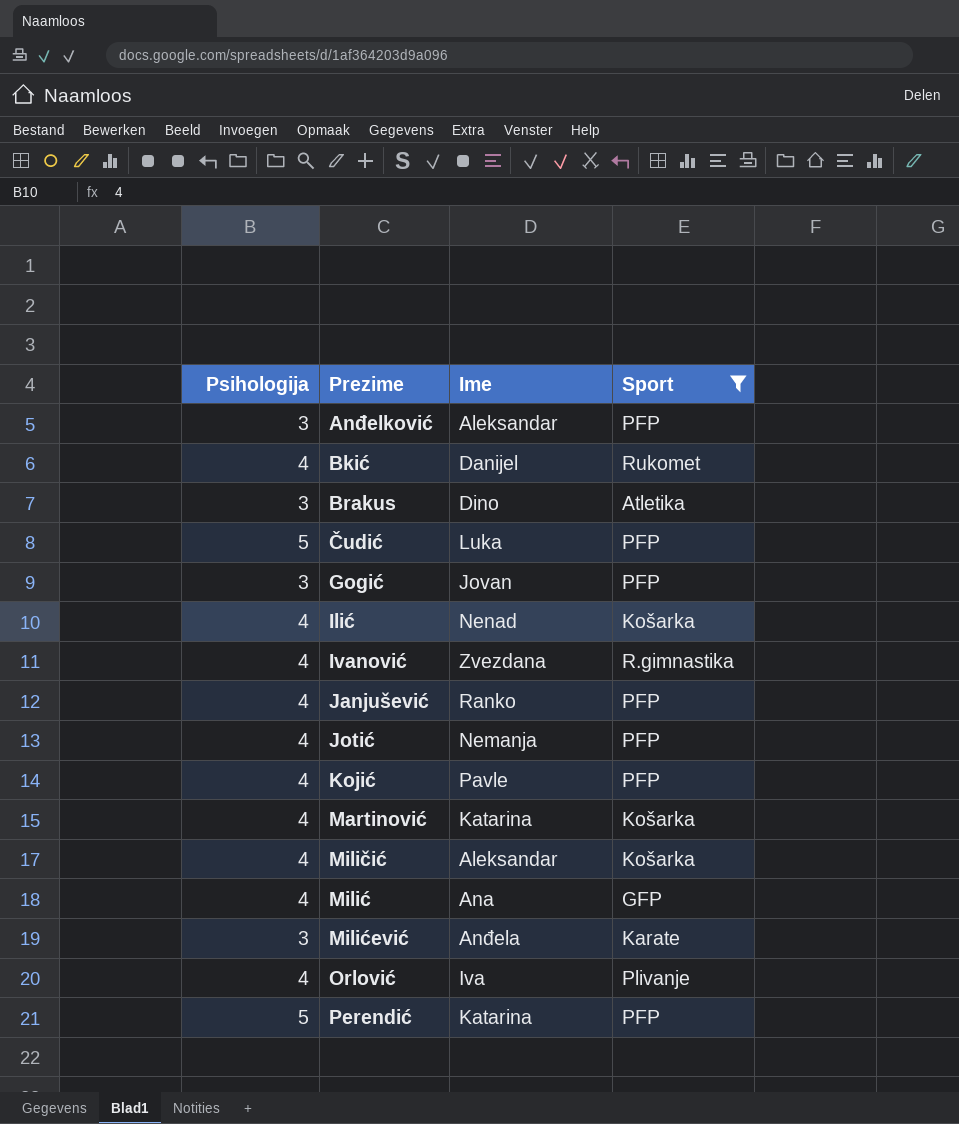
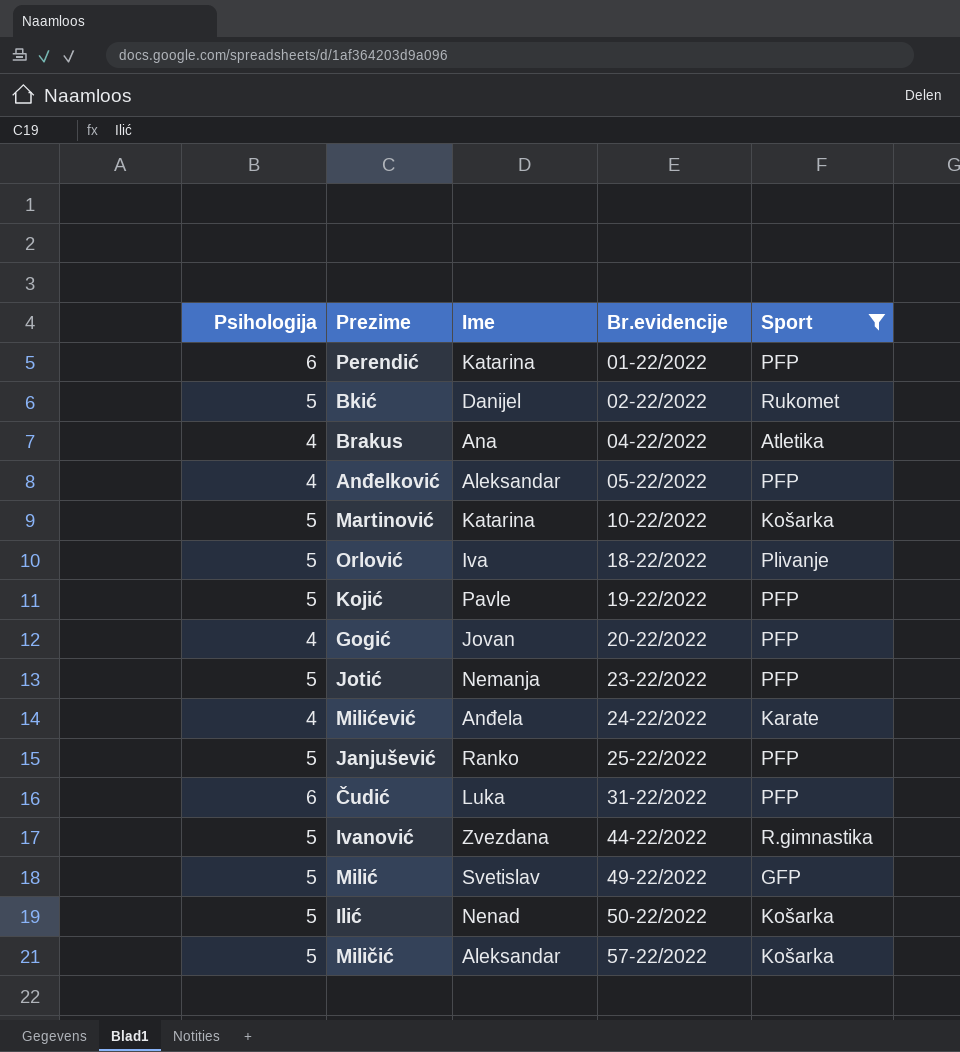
row order: none -> Br.evidencije ascending
column Br.evidencije | position: none -> 4
Perendić | Psihologija: 5 -> 6
Bkić | Psihologija: 4 -> 5
Brakus | Psihologija: 3 -> 4
Brakus | Ime: Dino -> Ana
Anđelković | Psihologija: 3 -> 4
Martinović | Psihologija: 4 -> 5
Orlović | Psihologija: 4 -> 5
Kojić | Psihologija: 4 -> 5
Gogić | Psihologija: 3 -> 4
Jotić | Psihologija: 4 -> 5
Milićević | Psihologija: 3 -> 4
Janjušević | Psihologija: 4 -> 5
Čudić | Psihologija: 5 -> 6
Ivanović | Psihologija: 4 -> 5
Milić | Psihologija: 4 -> 5
Milić | Ime: Ana -> Svetislav
Ilić | Psihologija: 4 -> 5
Miličić | Psihologija: 4 -> 5

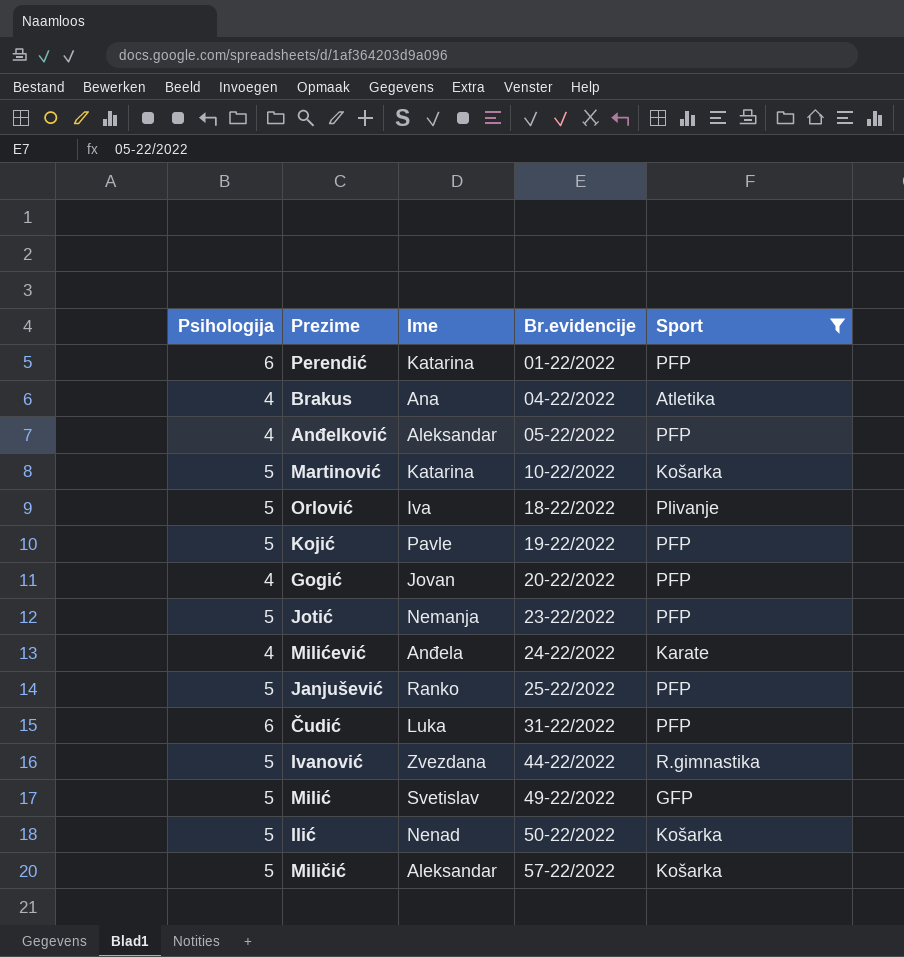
row Bkić: 5 | Danijel | 02-22/2022 | Rukomet -> none

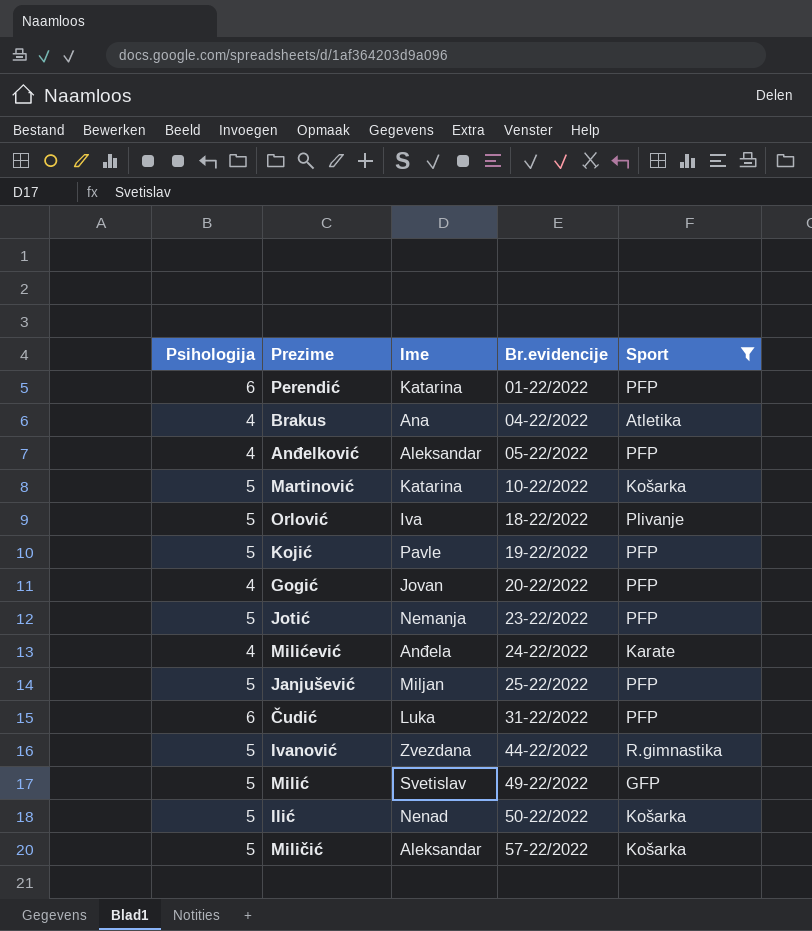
Janjušević | Ime: Ranko -> Miljan

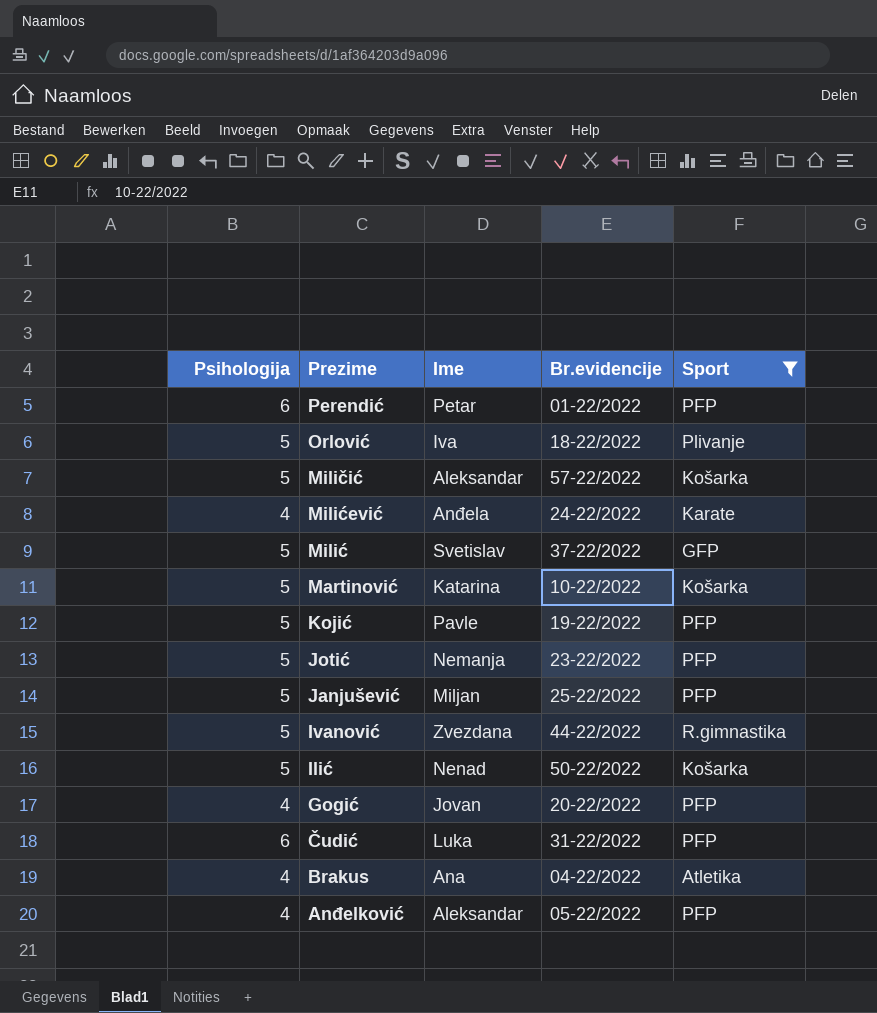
row order: Br.evidencije ascending -> Prezime descending
Perendić | Ime: Katarina -> Petar
Milić | Br.evidencije: 49-22/2022 -> 37-22/2022

